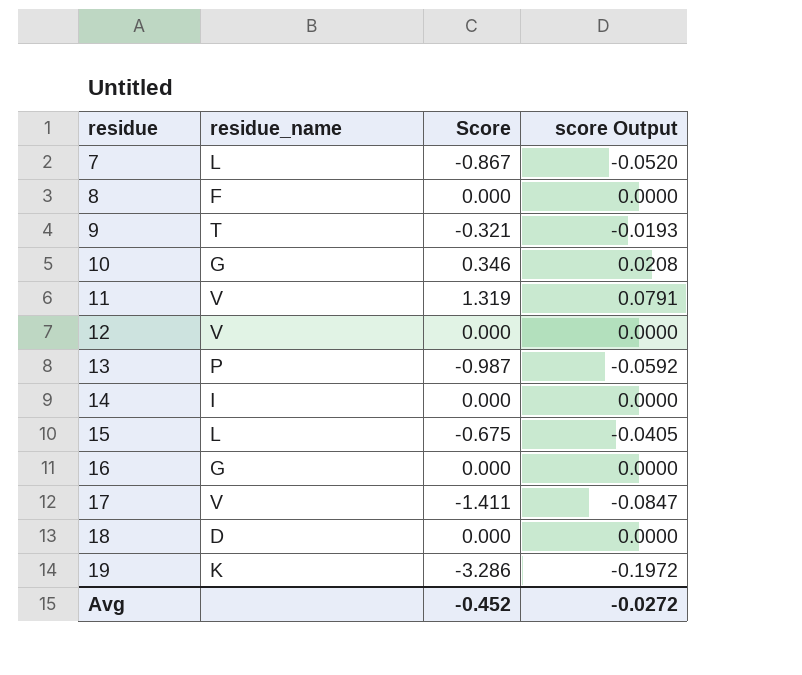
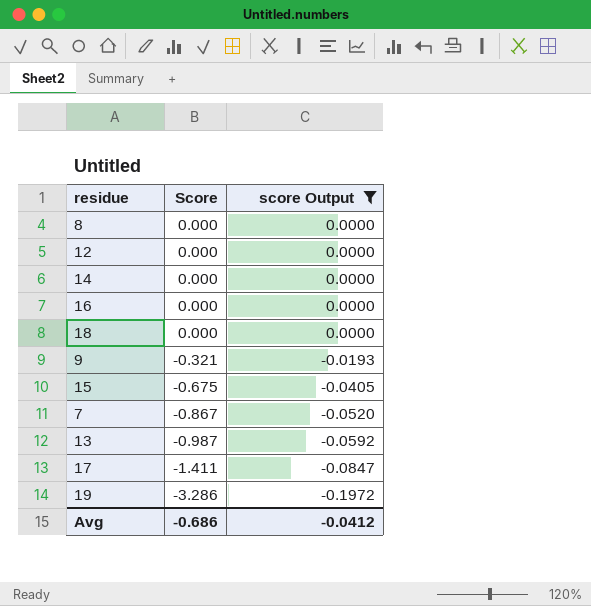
filter: none -> score Output <= 0.0000
row order: residue ascending -> Score descending
column residue_name | position: 2 -> none
Avg | Score: -0.452 -> -0.686
Avg | score Output: -0.0272 -> -0.0412

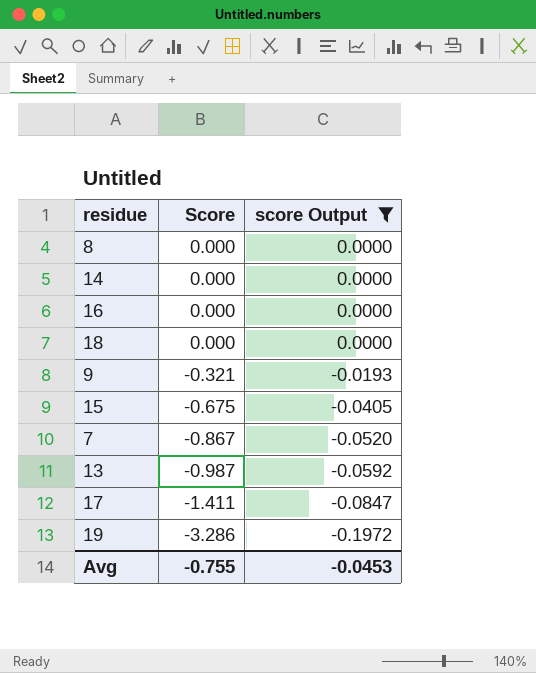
row 12: 0.000 | 0.0000 -> none
Avg | Score: -0.686 -> -0.755
Avg | score Output: -0.0412 -> -0.0453

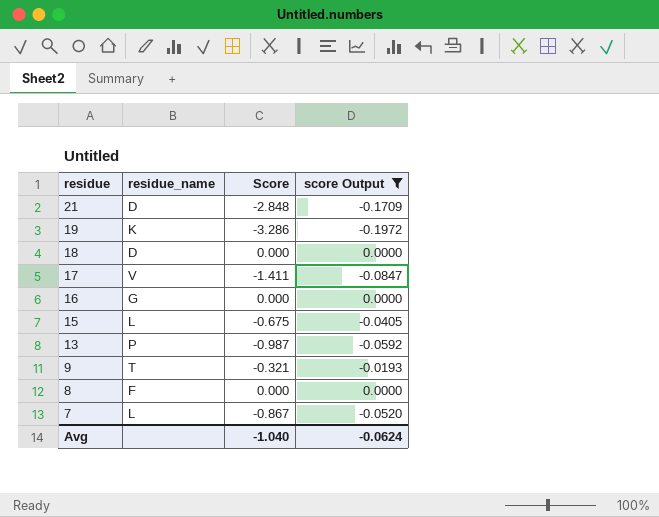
row order: Score descending -> residue descending
column residue_name | position: none -> 2
row 14: 0.000 | 0.0000 -> none
row 21: none -> D | -2.848 | -0.1709
Avg | Score: -0.755 -> -1.040
Avg | score Output: -0.0453 -> -0.0624

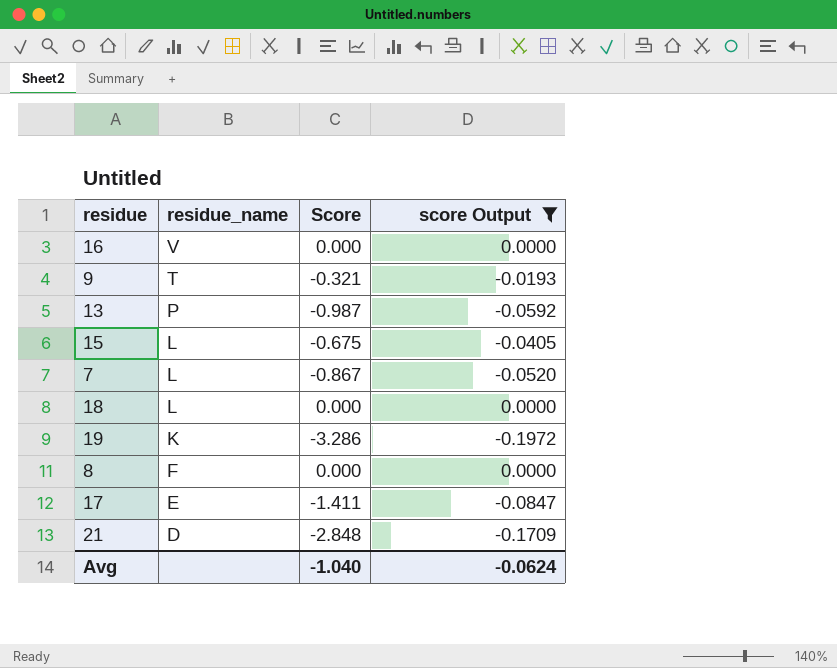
row order: residue descending -> residue_name descending
16 | residue_name: G -> V
18 | residue_name: D -> L
17 | residue_name: V -> E

